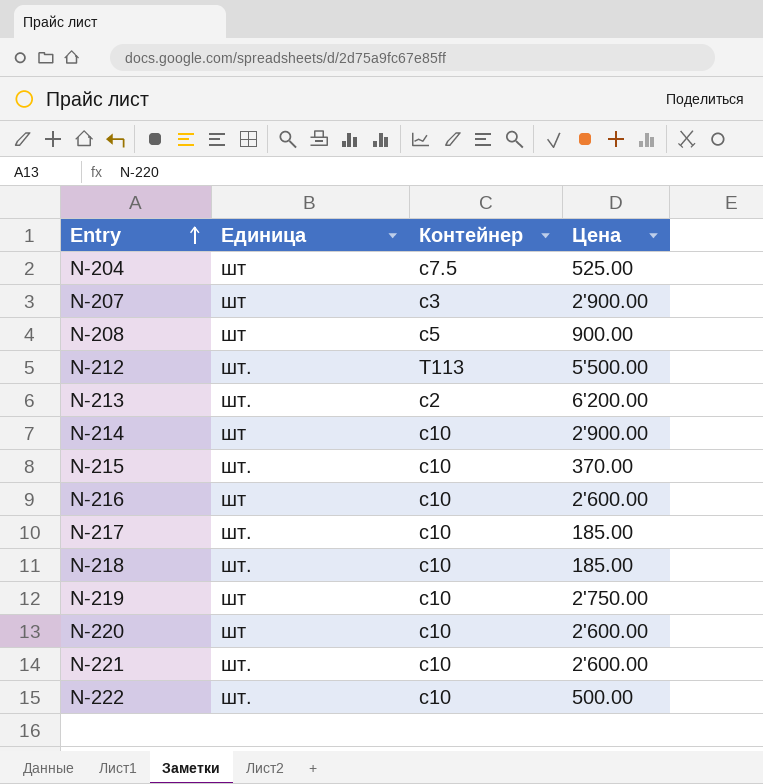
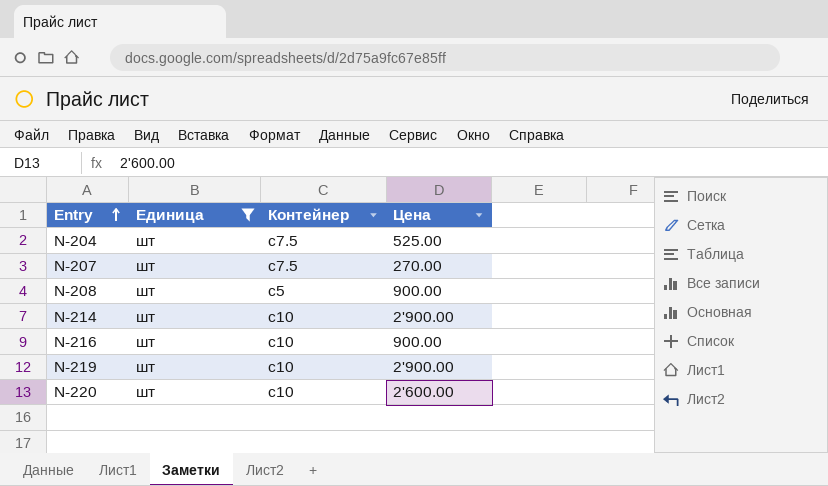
filter: none -> Единица = шт
N-207 | Контейнер: c3 -> c7.5
N-207 | Цена: 2'900.00 -> 270.00
N-216 | Цена: 2'600.00 -> 900.00
N-219 | Цена: 2'750.00 -> 2'900.00

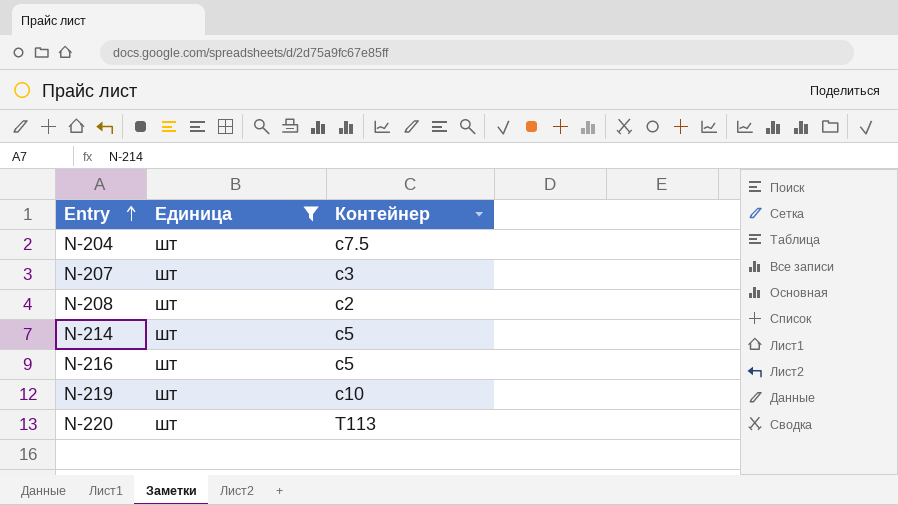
column Цена | position: 4 -> none
N-207 | Контейнер: c7.5 -> c3
N-208 | Контейнер: c5 -> c2
N-214 | Контейнер: c10 -> c5
N-216 | Контейнер: c10 -> c5
N-220 | Контейнер: c10 -> Т113

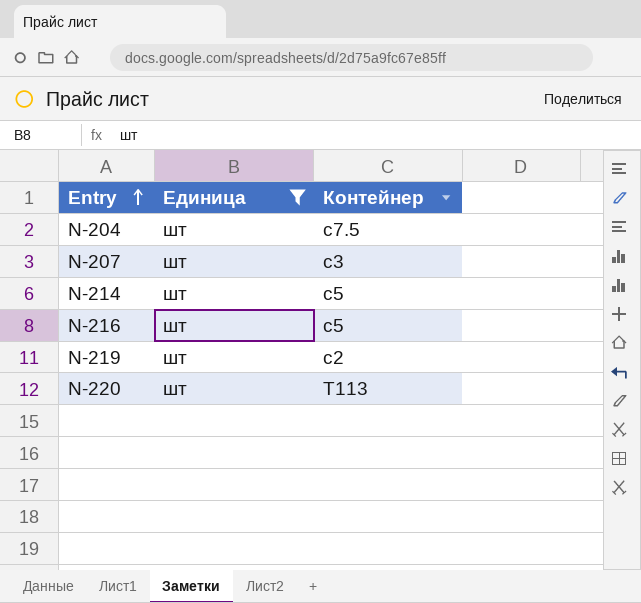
row N-208: шт | c2 -> none
N-219 | Контейнер: c10 -> c2

